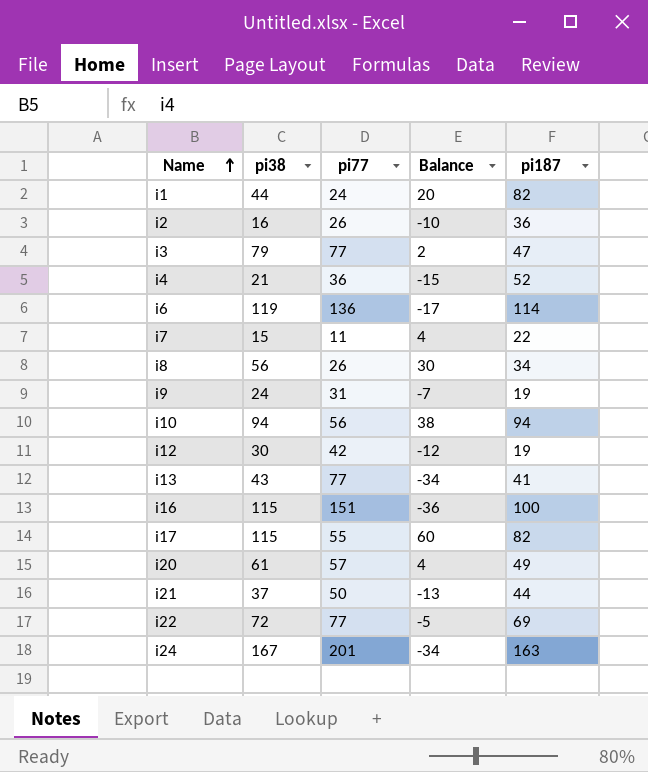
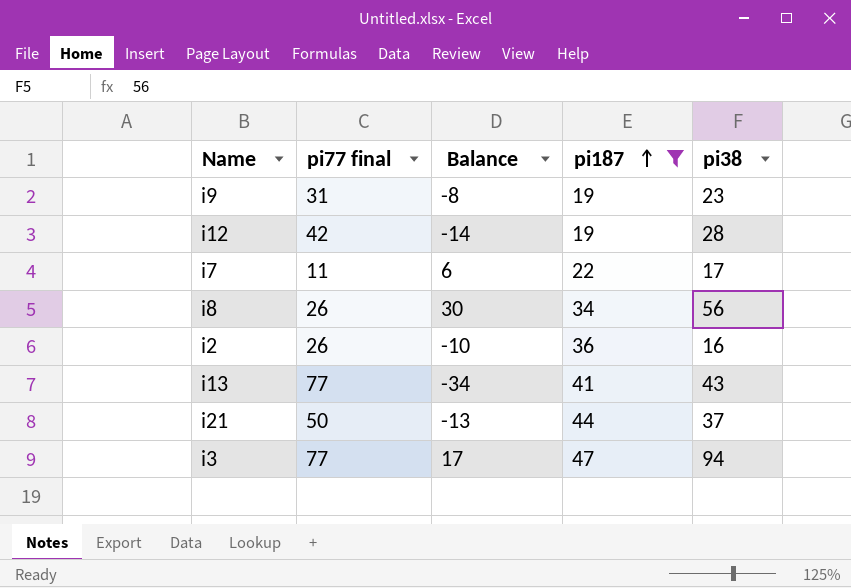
filter: none -> pi187 <= 47
row order: Name ascending -> pi187 ascending
column name: pi77 -> pi77 final
column pi38 | position: 2 -> 5
i9 | Balance: -7 -> -8
i9 | pi38: 24 -> 23
i12 | Balance: -12 -> -14
i12 | pi38: 30 -> 28
i7 | Balance: 4 -> 6
i7 | pi38: 15 -> 17
i3 | Balance: 2 -> 17
i3 | pi38: 79 -> 94

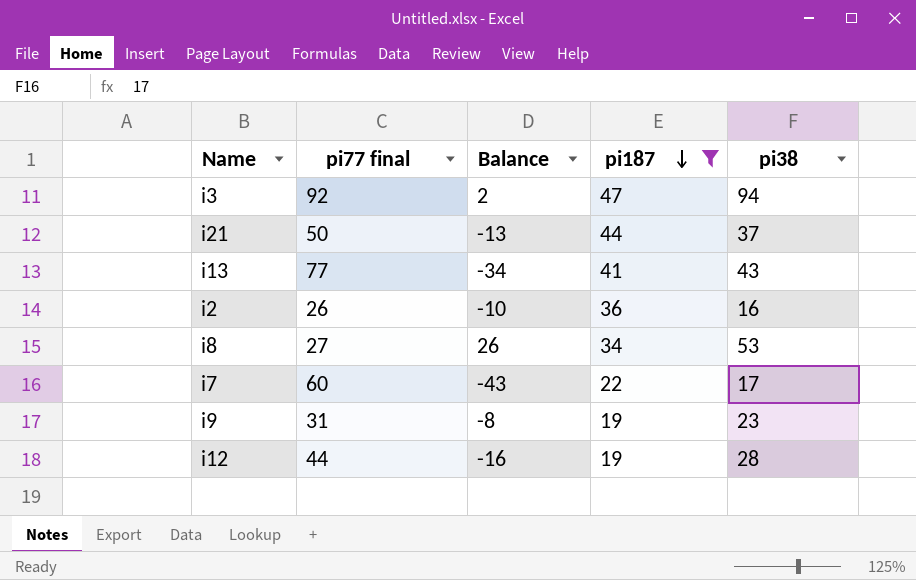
row order: pi187 ascending -> pi187 descending
i3 | pi77 final: 77 -> 92
i3 | Balance: 17 -> 2
i8 | pi77 final: 26 -> 27
i8 | Balance: 30 -> 26
i8 | pi38: 56 -> 53
i7 | pi77 final: 11 -> 60
i7 | Balance: 6 -> -43
i12 | pi77 final: 42 -> 44
i12 | Balance: -14 -> -16

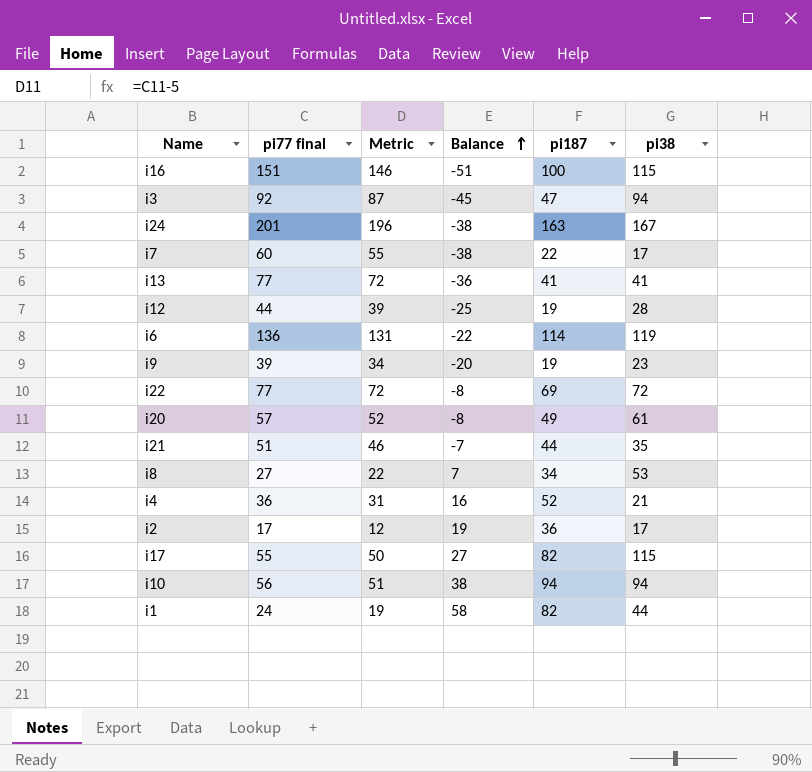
filter: pi187 <= 47 -> none
row order: pi187 descending -> Balance ascending
column Metric | formula: none -> [pi77 final] - 5
column Balance | formula: [pi38] - [pi77 final] -> [pi187] - [pi77 final]
i13 | pi38: 43 -> 41
i9 | pi77 final: 31 -> 39
i21 | pi77 final: 50 -> 51
i21 | pi38: 37 -> 35
i2 | pi77 final: 26 -> 17
i2 | pi38: 16 -> 17

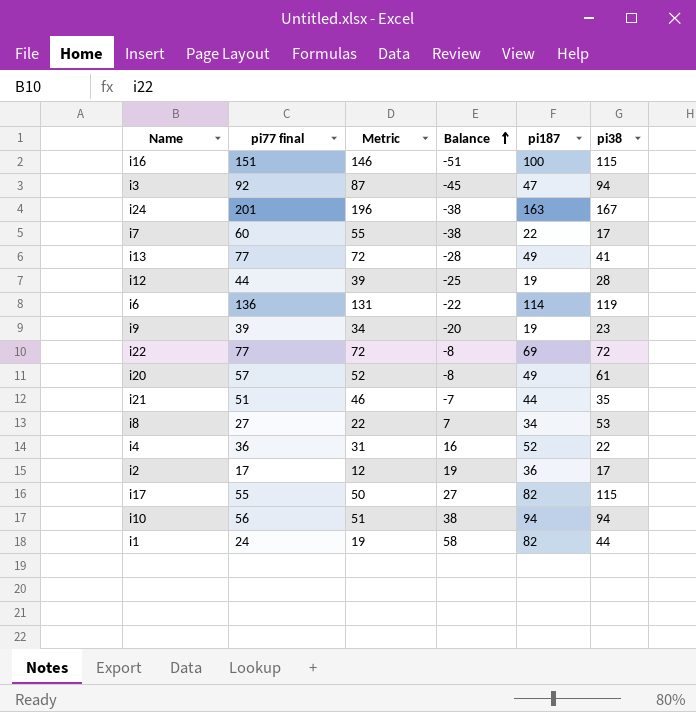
i13 | Balance: -36 -> -28
i13 | pi187: 41 -> 49
i4 | pi38: 21 -> 22

